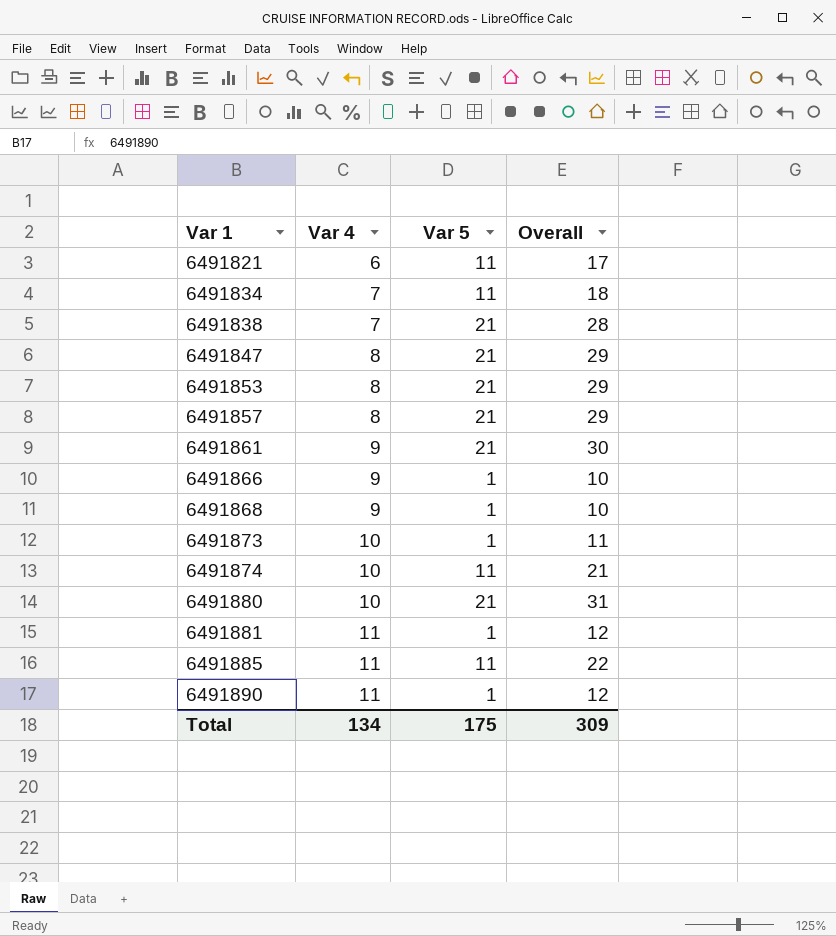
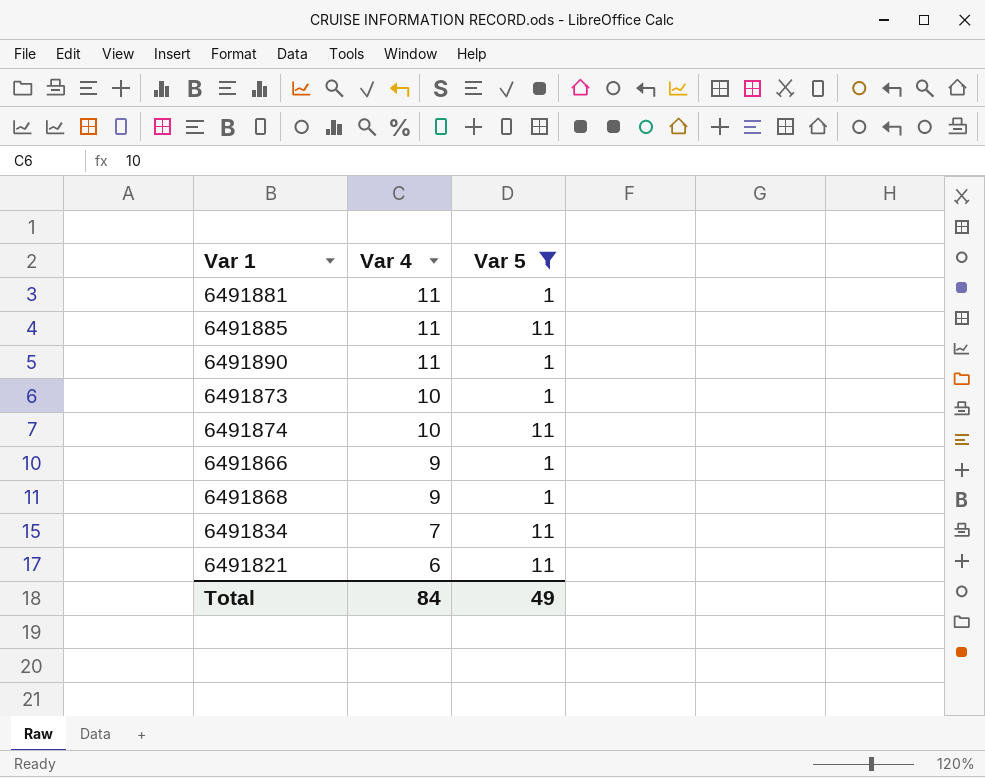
filter: none -> Var 5 != 21
row order: Var 1 ascending -> Var 4 descending
column Overall | formula: [Var 4] + [Var 5] -> none
Total | Var 4: 134 -> 84
Total | Var 5: 175 -> 49

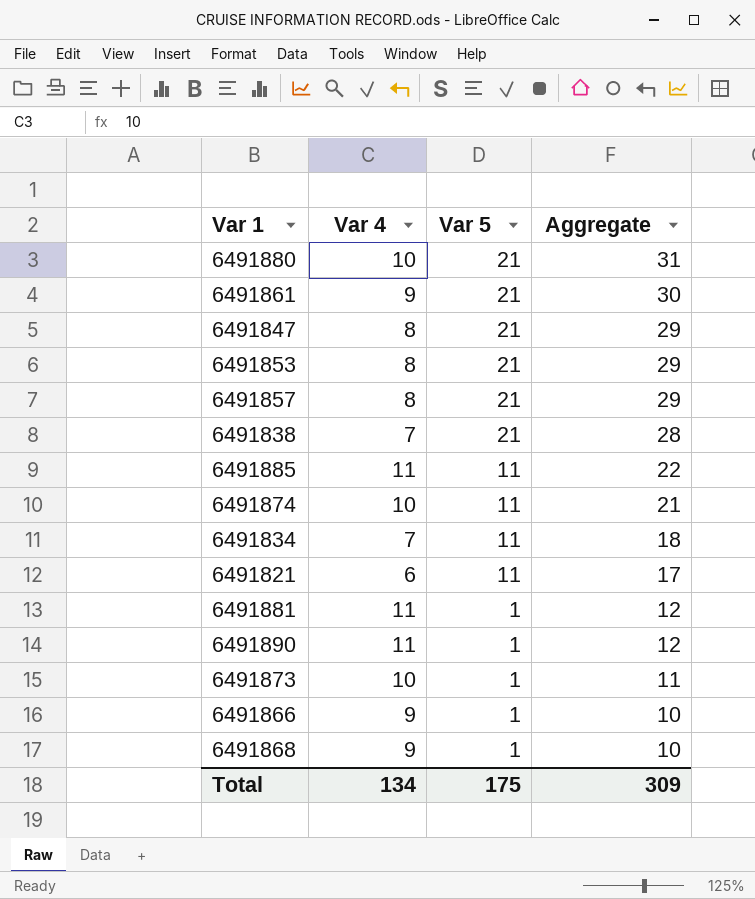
filter: Var 5 != 21 -> none
row order: Var 4 descending -> Var 5 descending
column Aggregate | formula: none -> [Var 4] + [Var 5]
Total | Var 4: 84 -> 134
Total | Var 5: 49 -> 175

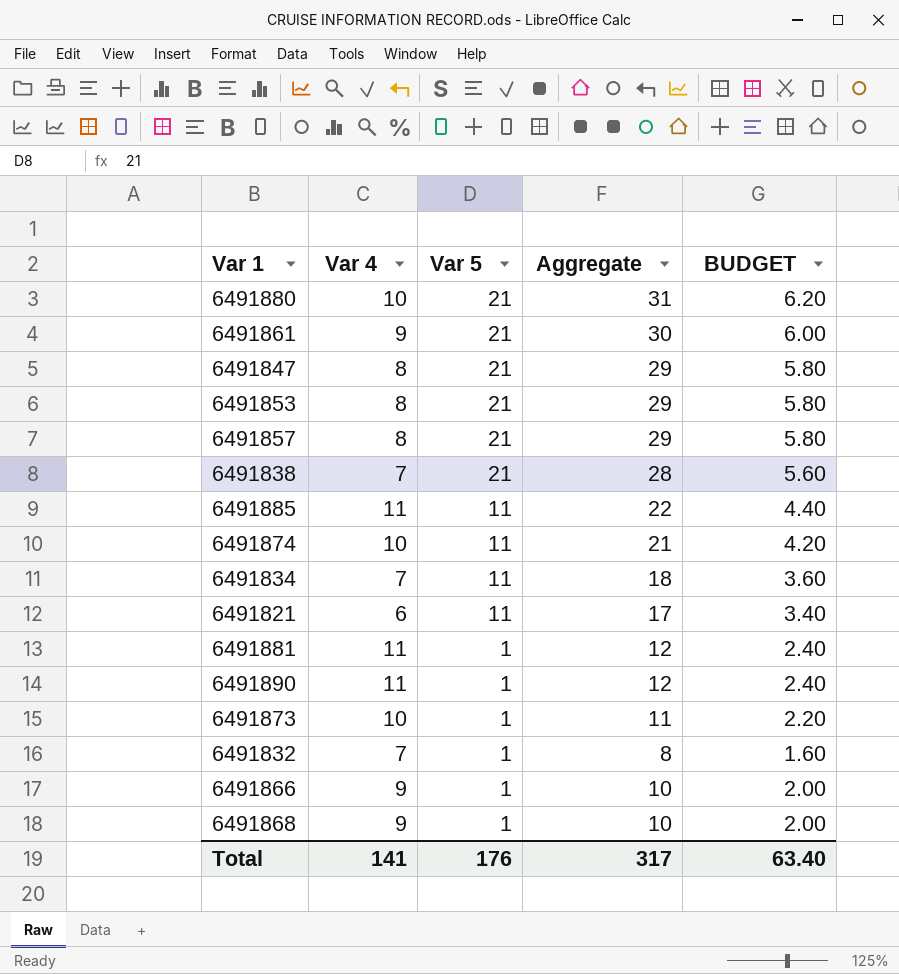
column BUDGET | formula: none -> [Aggregate] * 0.2
row 6491832: none -> 7 | 1 | 8 | 1.60
Total | Var 4: 134 -> 141
Total | Var 5: 175 -> 176
Total | Aggregate: 309 -> 317

